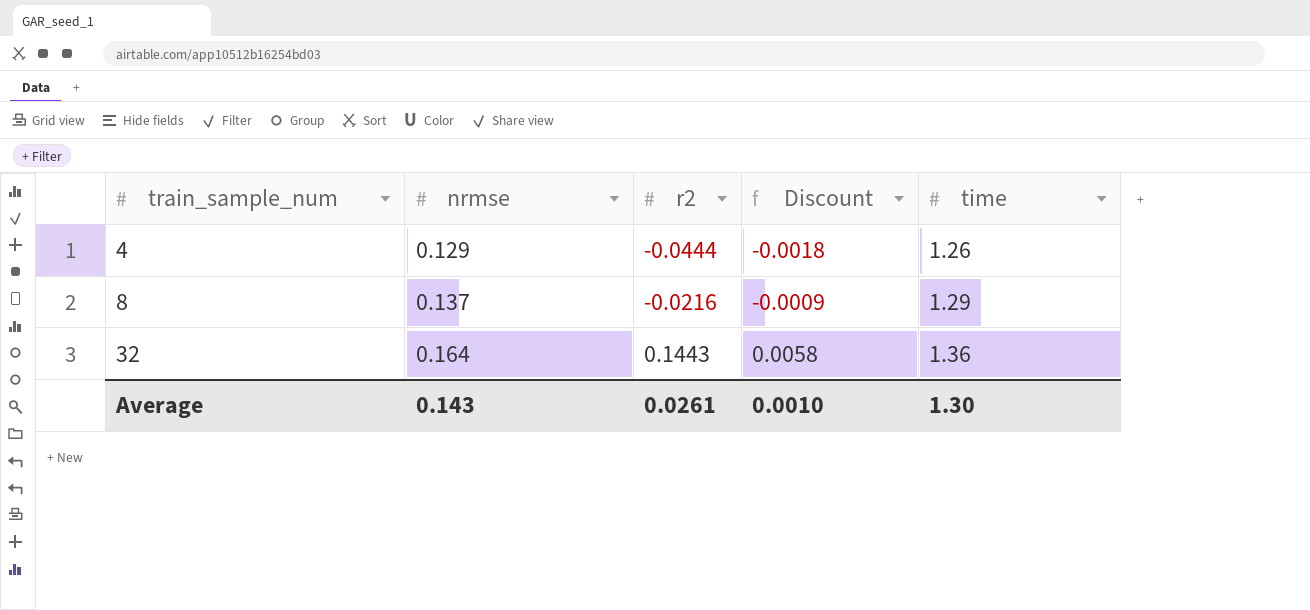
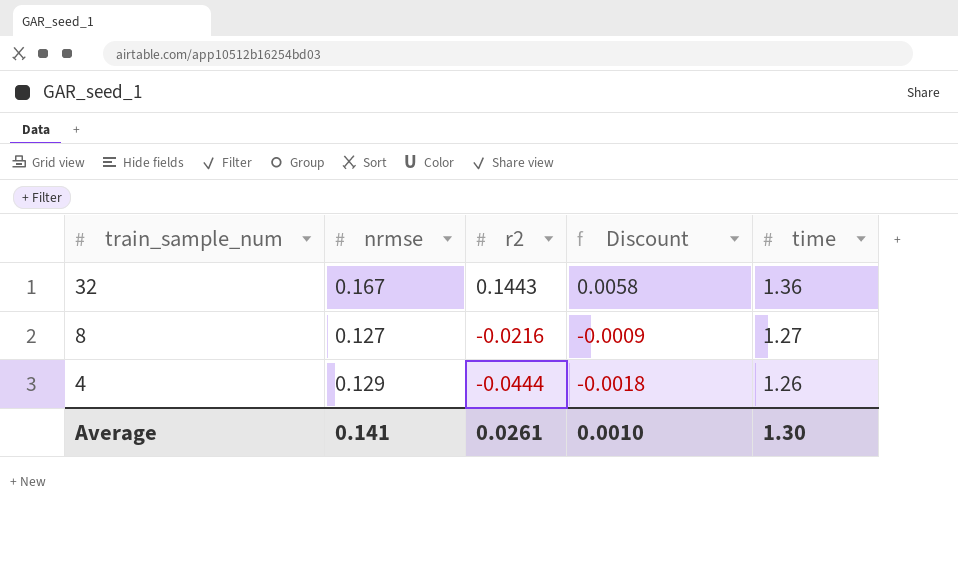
row order: train_sample_num ascending -> train_sample_num descending
32 | nrmse: 0.164 -> 0.167
8 | nrmse: 0.137 -> 0.127
8 | time: 1.29 -> 1.27
Average | nrmse: 0.143 -> 0.141

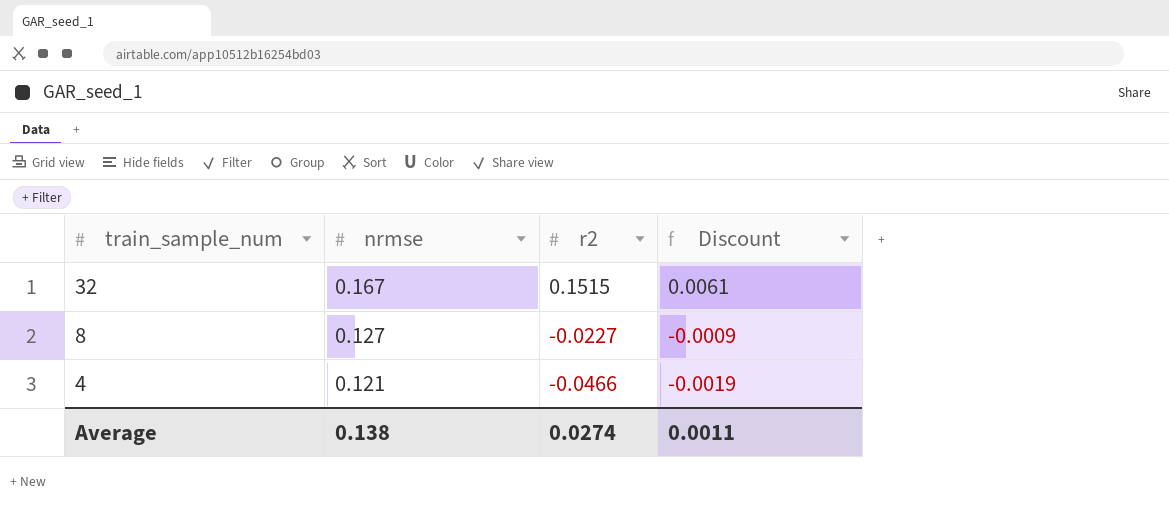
column time | position: 5 -> none
32 | r2: 0.1443 -> 0.1515
32 | Discount: 0.0058 -> 0.0061
8 | r2: -0.0216 -> -0.0227
4 | nrmse: 0.129 -> 0.121
4 | r2: -0.0444 -> -0.0466
4 | Discount: -0.0018 -> -0.0019
Average | nrmse: 0.141 -> 0.138
Average | r2: 0.0261 -> 0.0274
Average | Discount: 0.0010 -> 0.0011

